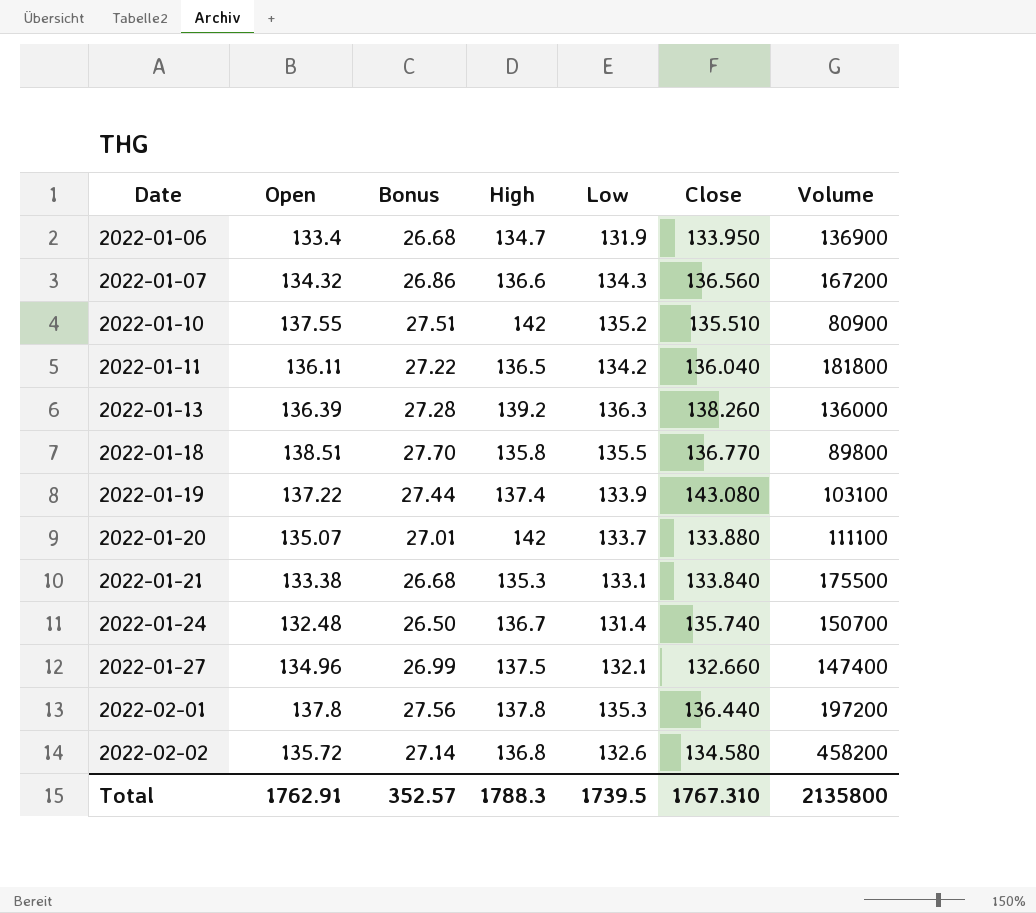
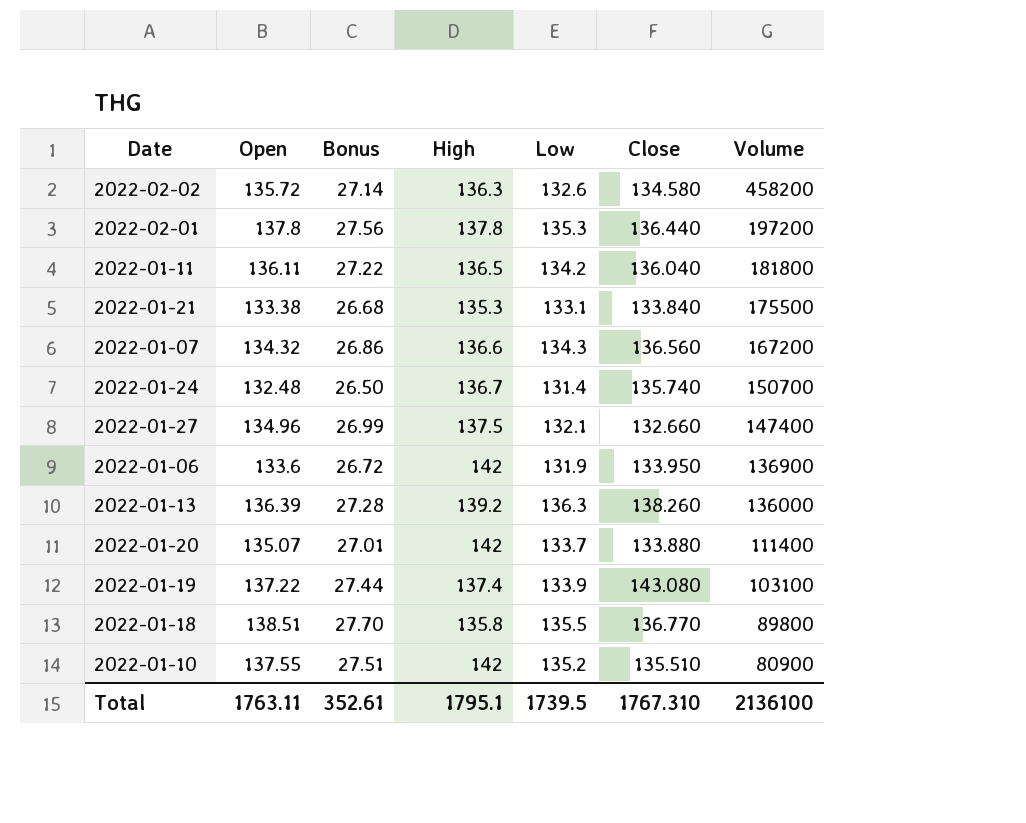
row order: Date ascending -> Volume descending
2022-02-02 | High: 136.8 -> 136.3
2022-01-06 | Open: 133.4 -> 133.6
2022-01-06 | Bonus: 26.68 -> 26.72
2022-01-06 | High: 134.7 -> 142
2022-01-20 | Volume: 111100 -> 111400
Total | Open: 1762.91 -> 1763.11
Total | Bonus: 352.57 -> 352.61
Total | High: 1788.3 -> 1795.1
Total | Volume: 2135800 -> 2136100

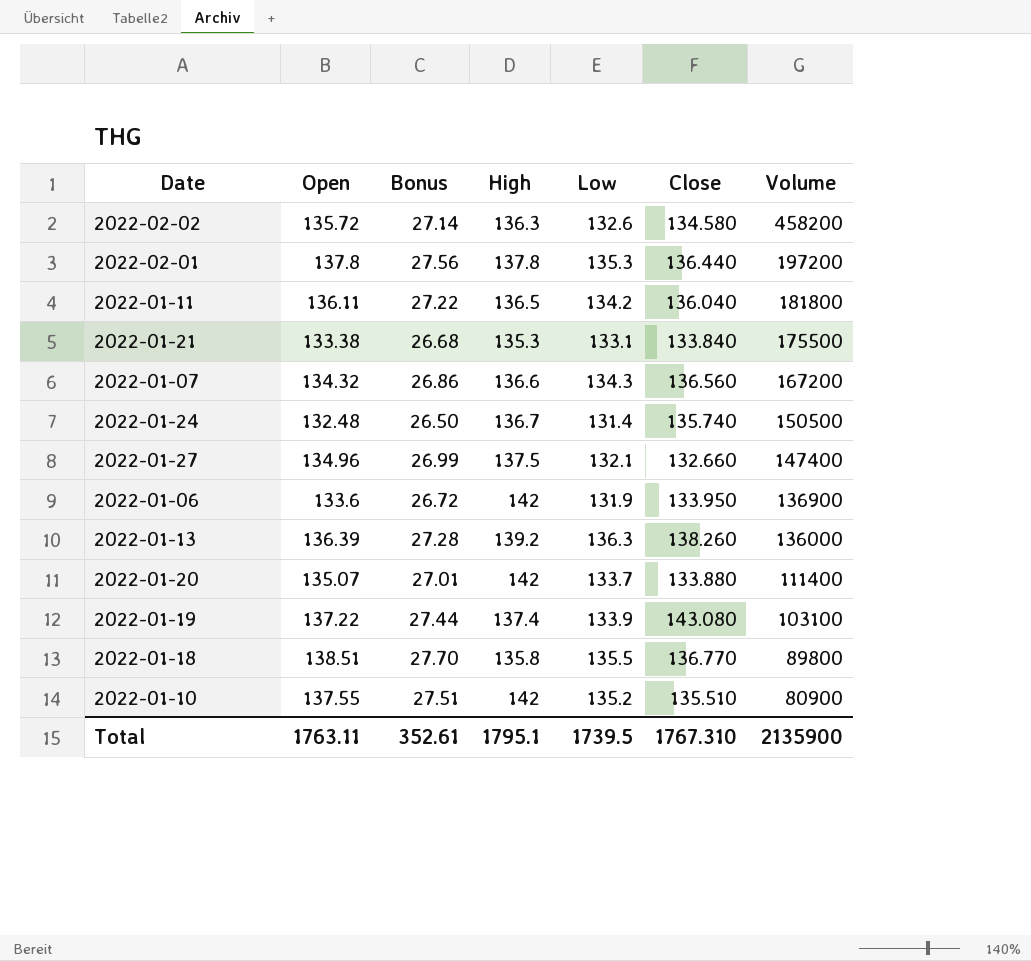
2022-01-24 | Volume: 150700 -> 150500
Total | Volume: 2136100 -> 2135900

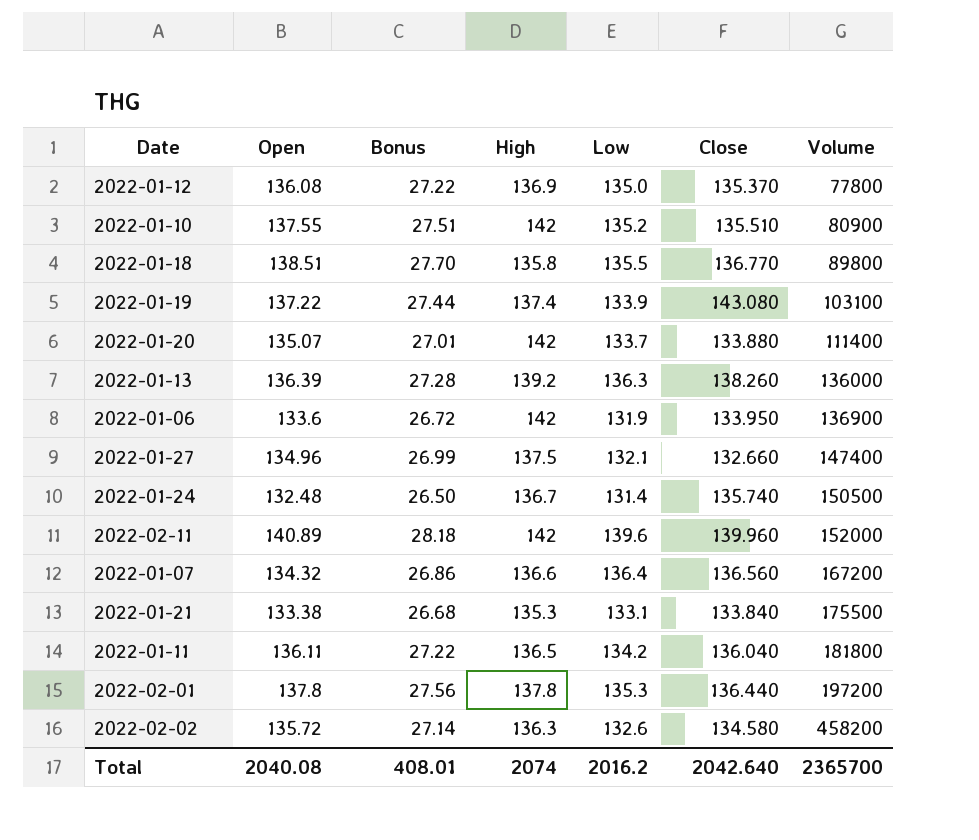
row order: Volume descending -> Volume ascending
row 2022-01-12: none -> 136.08 | 27.22 | 136.9 | 135.0 | 135.370 | 77800
row 2022-02-11: none -> 140.89 | 28.18 | 142 | 139.6 | 139.960 | 152000
2022-01-07 | Low: 134.3 -> 136.4
Total | Open: 1763.11 -> 2040.08
Total | Bonus: 352.61 -> 408.01
Total | High: 1795.1 -> 2074
Total | Low: 1739.5 -> 2016.2
Total | Close: 1767.310 -> 2042.640
Total | Volume: 2135900 -> 2365700

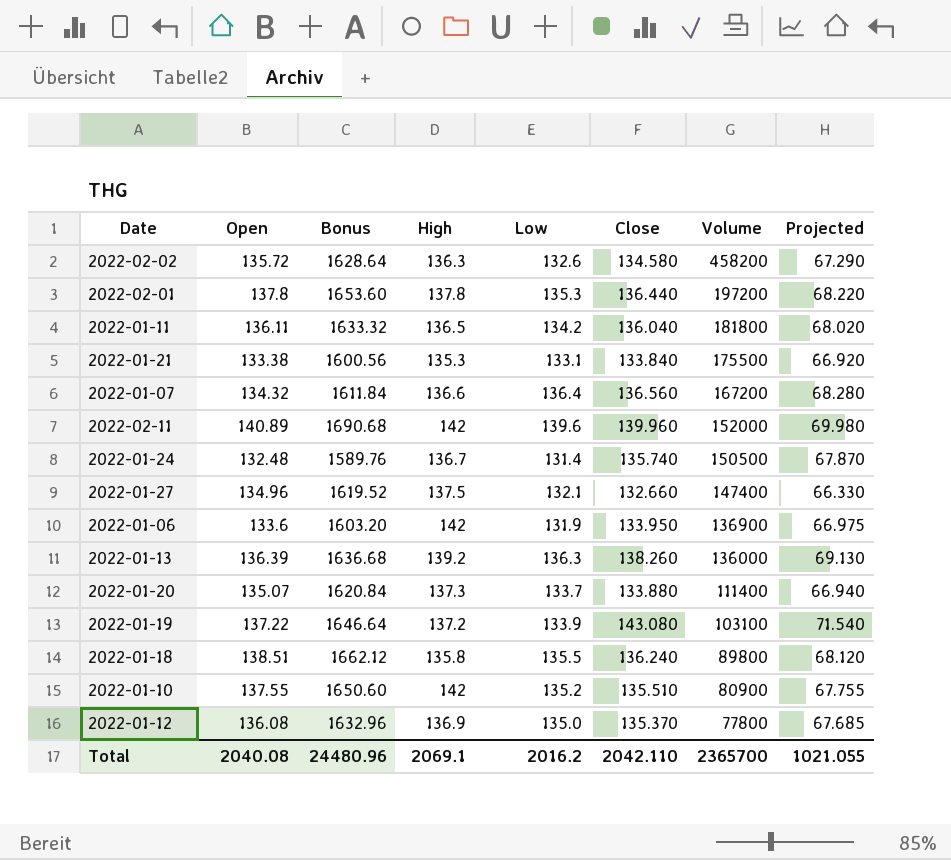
row order: Volume ascending -> Volume descending
column Bonus | formula: [Open] * 0.2 -> [Open] * 12
column Projected | formula: none -> [Close] * 0.5
2022-01-20 | High: 142 -> 137.3
2022-01-19 | High: 137.4 -> 137.2
2022-01-18 | Close: 136.770 -> 136.240
Total | Bonus: 408.01 -> 24480.96
Total | High: 2074 -> 2069.1
Total | Close: 2042.640 -> 2042.110

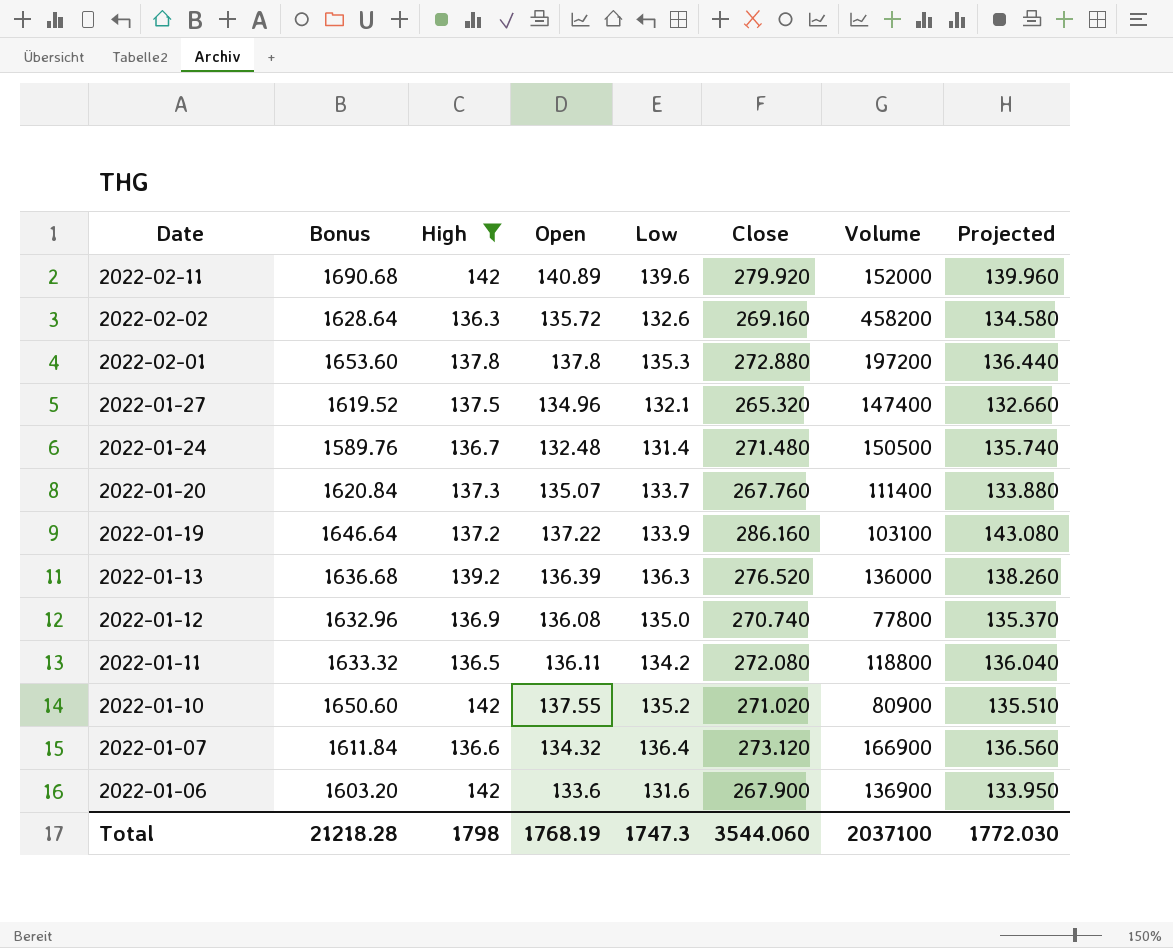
filter: none -> High >= 136.3
row order: Volume descending -> Date descending
column Open | position: 2 -> 4
2022-02-11 | Close: 139.960 -> 279.920
2022-02-11 | Projected: 69.980 -> 139.960
2022-02-02 | Close: 134.580 -> 269.160
2022-02-02 | Projected: 67.290 -> 134.580
2022-02-01 | Close: 136.440 -> 272.880
2022-02-01 | Projected: 68.220 -> 136.440
2022-01-27 | Close: 132.660 -> 265.320
2022-01-27 | Projected: 66.330 -> 132.660
2022-01-24 | Close: 135.740 -> 271.480
2022-01-24 | Projected: 67.870 -> 135.740
2022-01-20 | Close: 133.880 -> 267.760
2022-01-20 | Projected: 66.940 -> 133.880
2022-01-19 | Close: 143.080 -> 286.160
2022-01-19 | Projected: 71.540 -> 143.080
2022-01-13 | Close: 138.260 -> 276.520
2022-01-13 | Projected: 69.130 -> 138.260
2022-01-12 | Close: 135.370 -> 270.740
2022-01-12 | Projected: 67.685 -> 135.370
2022-01-11 | Close: 136.040 -> 272.080
2022-01-11 | Volume: 181800 -> 118800
2022-01-11 | Projected: 68.020 -> 136.040
2022-01-10 | Close: 135.510 -> 271.020
2022-01-10 | Projected: 67.755 -> 135.510
2022-01-07 | Close: 136.560 -> 273.120
2022-01-07 | Volume: 167200 -> 166900
2022-01-07 | Projected: 68.280 -> 136.560
2022-01-06 | Low: 131.9 -> 131.6
2022-01-06 | Close: 133.950 -> 267.900
2022-01-06 | Projected: 66.975 -> 133.950
Total | Bonus: 24480.96 -> 21218.28
Total | High: 2069.1 -> 1798
Total | Open: 2040.08 -> 1768.19
Total | Low: 2016.2 -> 1747.3
Total | Close: 2042.110 -> 3544.060
Total | Volume: 2365700 -> 2037100
Total | Projected: 1021.055 -> 1772.030

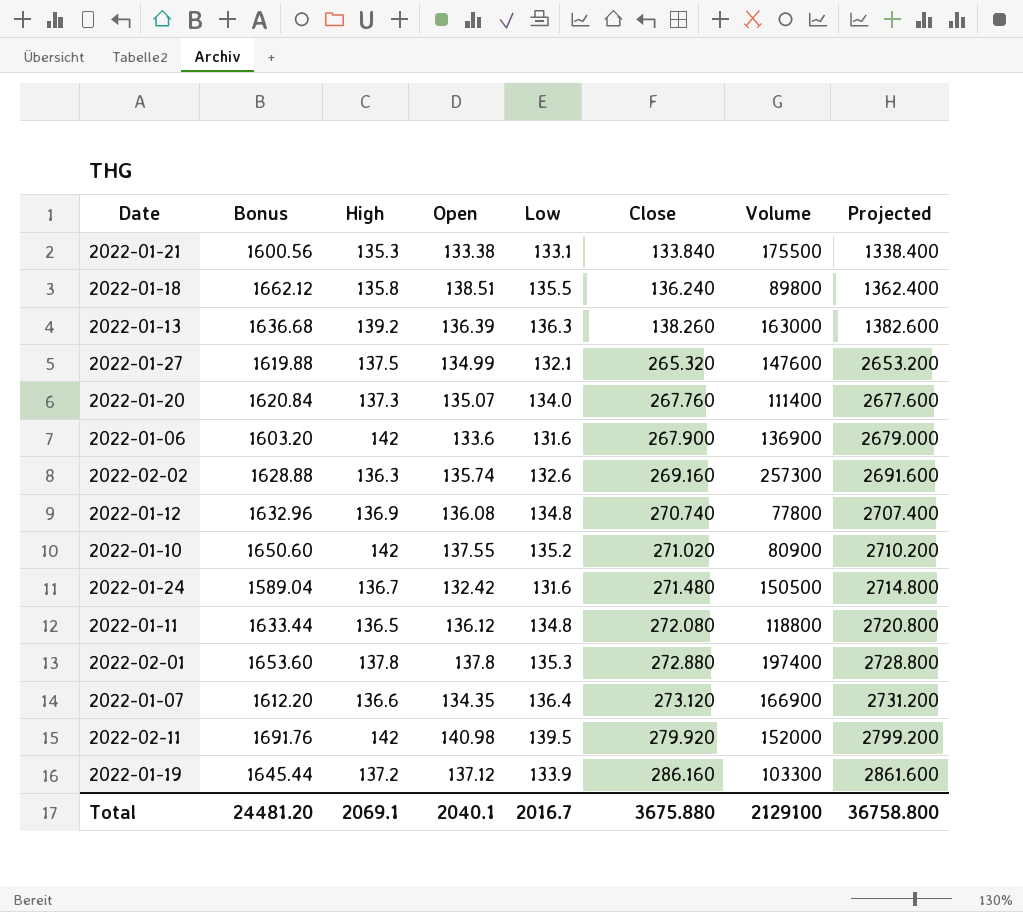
filter: High >= 136.3 -> none
row order: Date descending -> Close ascending
column Projected | formula: [Close] * 0.5 -> [Close] * 10
2022-01-13 | Close: 276.520 -> 138.260
2022-01-13 | Volume: 136000 -> 163000
2022-01-27 | Bonus: 1619.52 -> 1619.88
2022-01-27 | Open: 134.96 -> 134.99
2022-01-27 | Volume: 147400 -> 147600
2022-01-20 | Low: 133.7 -> 134.0
2022-02-02 | Bonus: 1628.64 -> 1628.88
2022-02-02 | Open: 135.72 -> 135.74
2022-02-02 | Volume: 458200 -> 257300
2022-01-12 | Low: 135.0 -> 134.8
2022-01-24 | Bonus: 1589.76 -> 1589.04
2022-01-24 | Open: 132.48 -> 132.42
2022-01-24 | Low: 131.4 -> 131.6
2022-01-11 | Bonus: 1633.32 -> 1633.44
2022-01-11 | Open: 136.11 -> 136.12
2022-01-11 | Low: 134.2 -> 134.8
2022-02-01 | Volume: 197200 -> 197400
2022-01-07 | Bonus: 1611.84 -> 1612.20
2022-01-07 | Open: 134.32 -> 134.35
2022-02-11 | Bonus: 1690.68 -> 1691.76
2022-02-11 | Open: 140.89 -> 140.98
2022-02-11 | Low: 139.6 -> 139.5
2022-01-19 | Bonus: 1646.64 -> 1645.44
2022-01-19 | Open: 137.22 -> 137.12
2022-01-19 | Volume: 103100 -> 103300
Total | Bonus: 21218.28 -> 24481.20
Total | High: 1798 -> 2069.1
Total | Open: 1768.19 -> 2040.1
Total | Low: 1747.3 -> 2016.7
Total | Close: 3544.060 -> 3675.880
Total | Volume: 2037100 -> 2129100
Total | Projected: 1772.030 -> 36758.800

